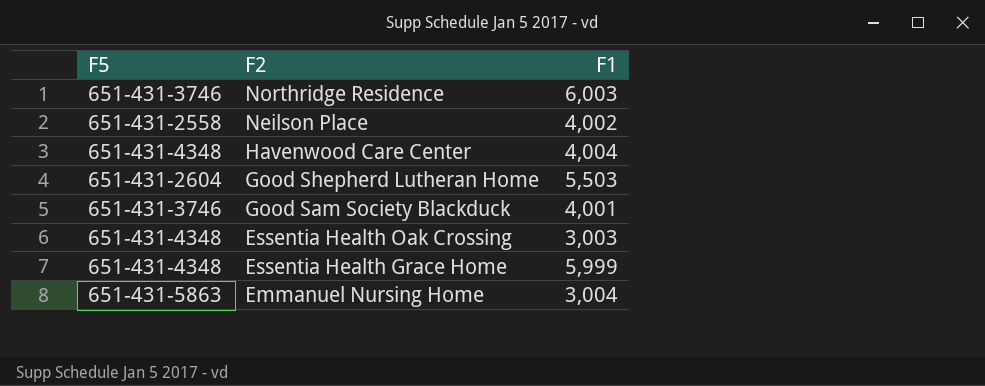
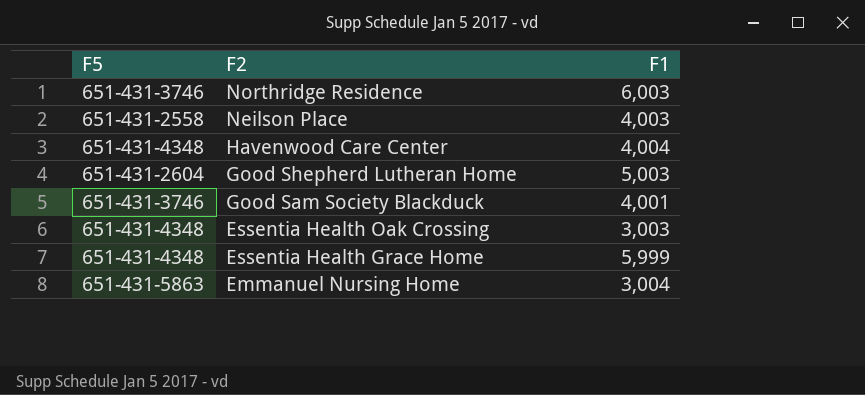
Neilson Place | F1: 4,002 -> 4,003
Good Shepherd Lutheran Home | F1: 5,503 -> 5,003

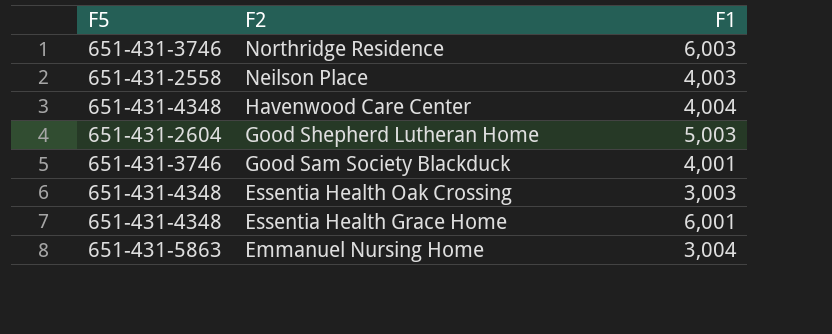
Essentia Health Grace Home | F1: 5,999 -> 6,001

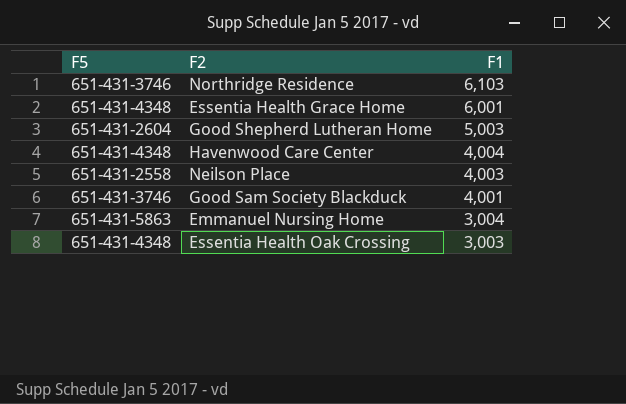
row order: F2 descending -> F1 descending
Northridge Residence | F1: 6,003 -> 6,103

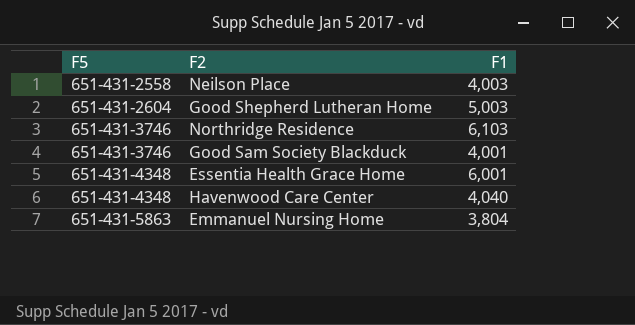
row order: F1 descending -> F5 ascending
row Essentia Health Oak Crossing: 651-431-4348 | 3,003 -> none
Havenwood Care Center | F1: 4,004 -> 4,040
Emmanuel Nursing Home | F1: 3,004 -> 3,804

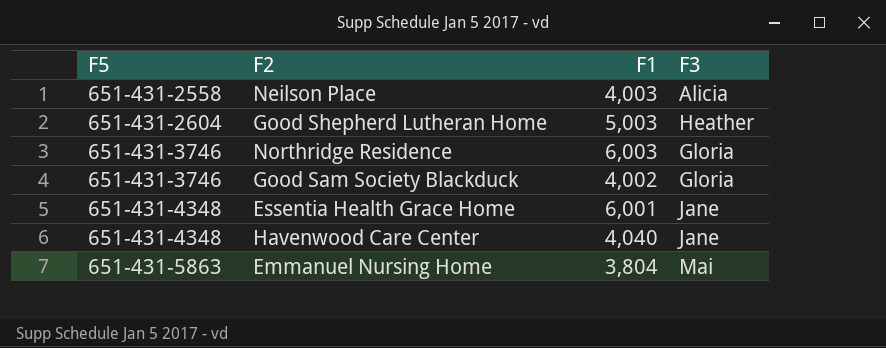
column F3 | position: none -> 4
Northridge Residence | F1: 6,103 -> 6,003
Good Sam Society Blackduck | F1: 4,001 -> 4,002

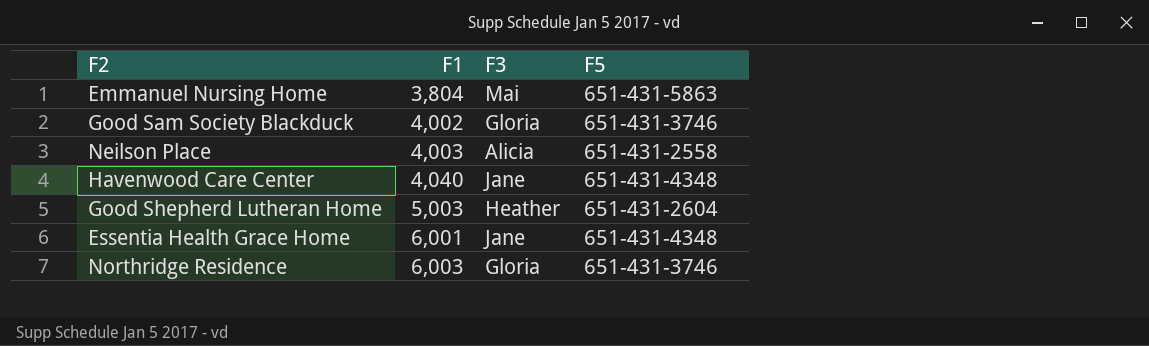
row order: F5 ascending -> F1 ascending
column F5 | position: 1 -> 4

